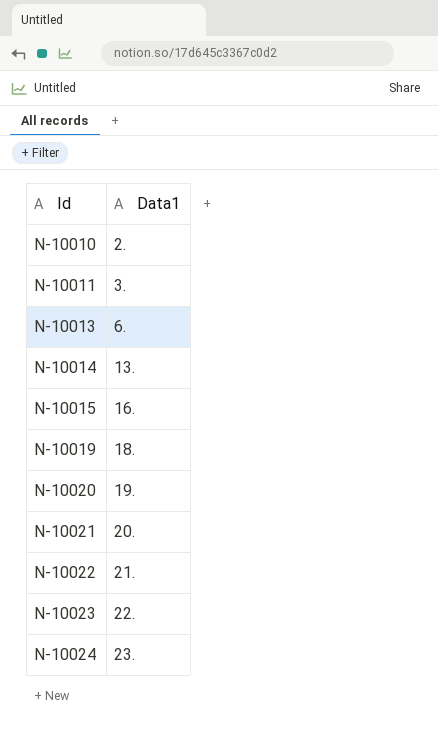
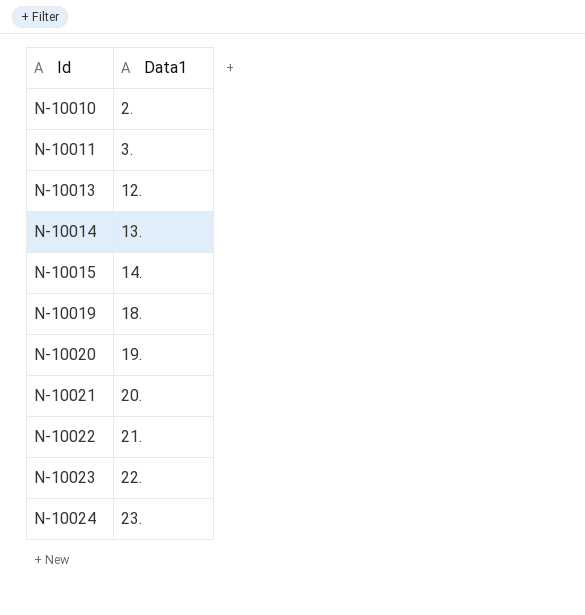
N-10013 | Data1: 6. -> 12.
N-10015 | Data1: 16. -> 14.

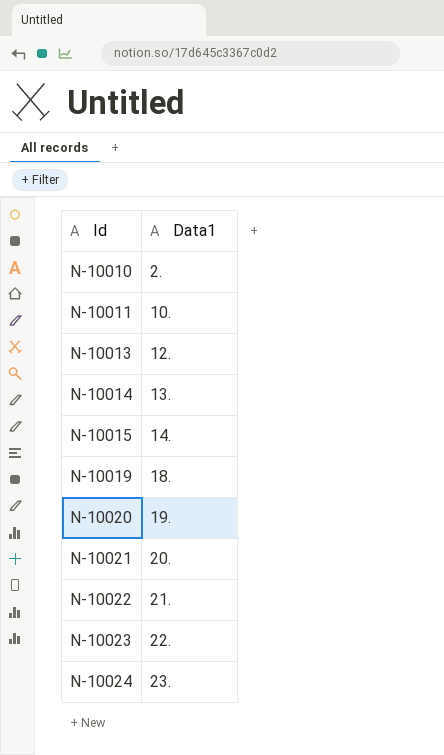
N-10011 | Data1: 3. -> 10.

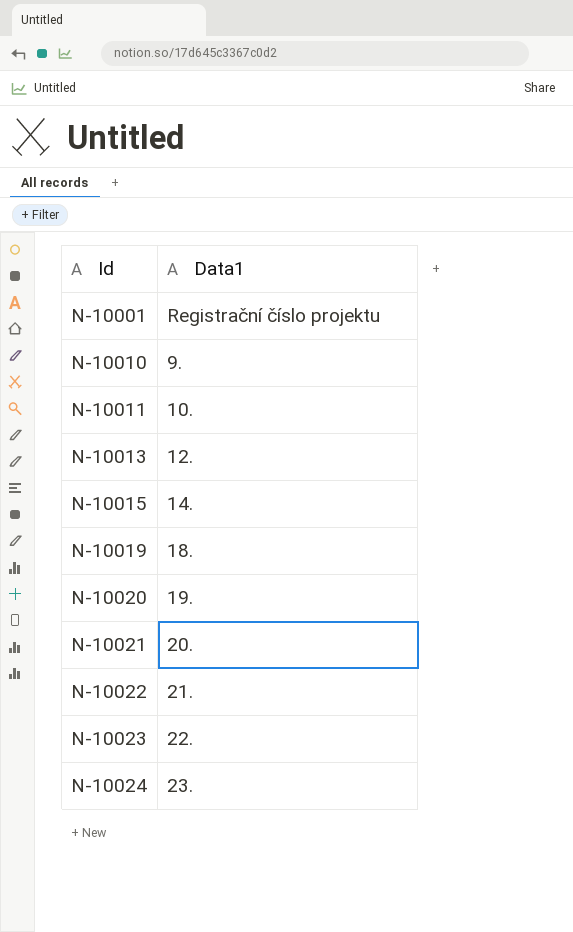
row N-10014: 13. -> none
row N-10001: none -> Registrační číslo projektu
N-10010 | Data1: 2. -> 9.

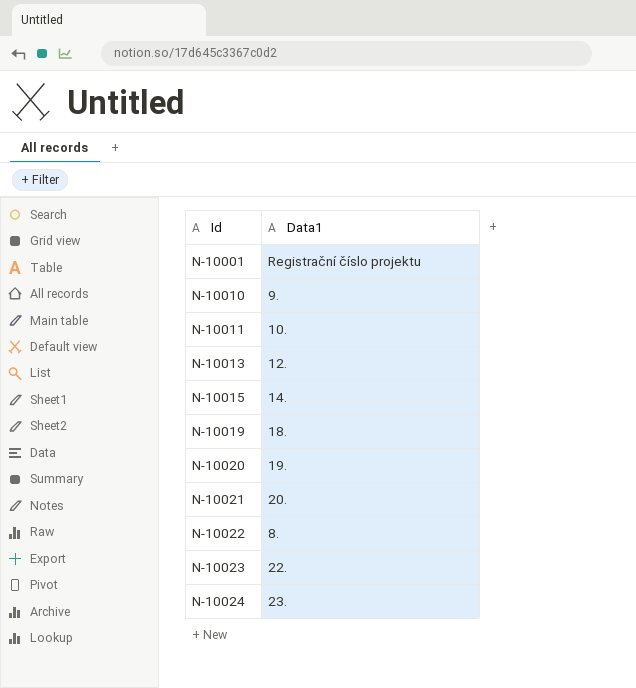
N-10022 | Data1: 21. -> 8.

